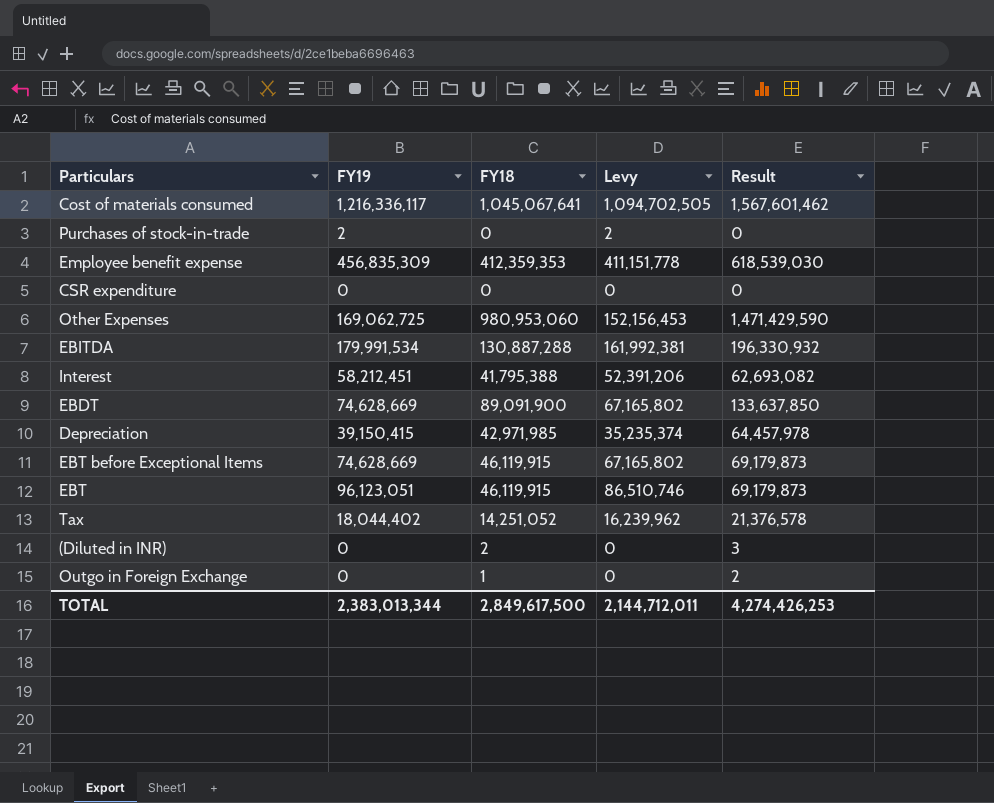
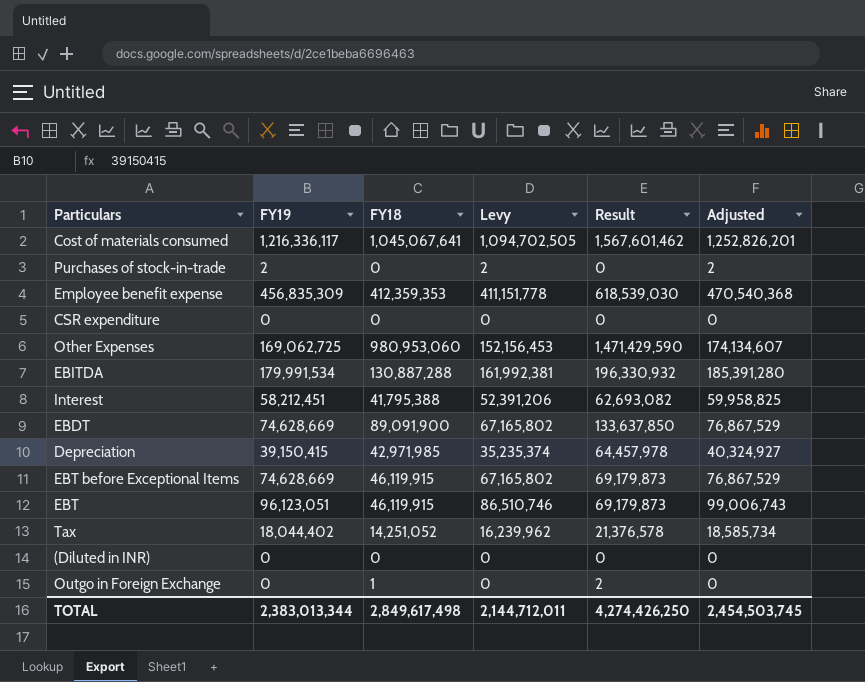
column Adjusted | formula: none -> [FY19] * 1.03
(Diluted in INR) | FY18: 2 -> 0
(Diluted in INR) | Result: 3 -> 0
TOTAL | FY18: 2,849,617,500 -> 2,849,617,498
TOTAL | Result: 4,274,426,253 -> 4,274,426,250

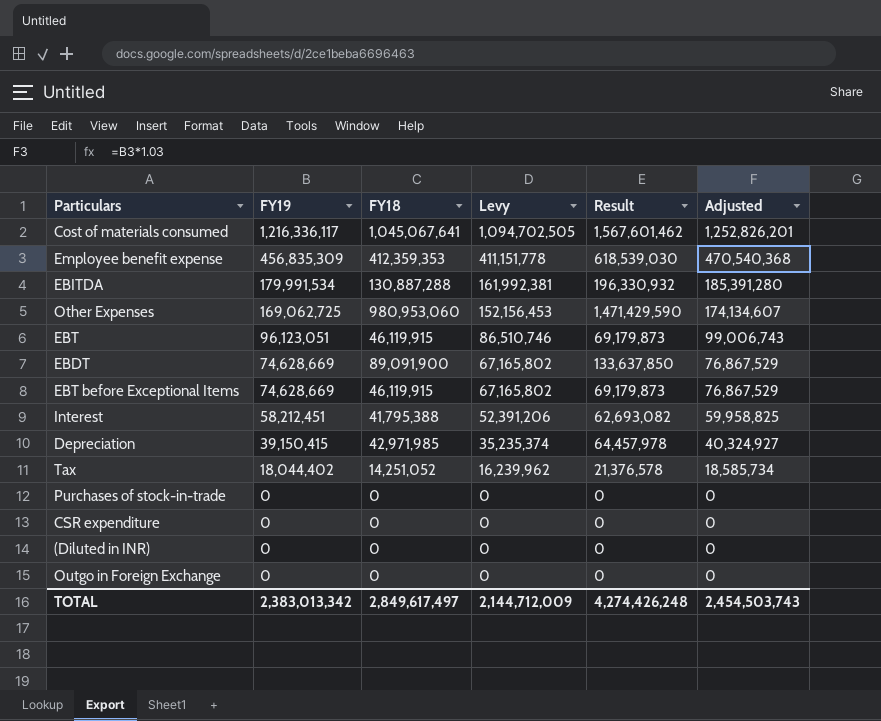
row order: none -> FY19 descending
Purchases of stock-in-trade | FY19: 2 -> 0
Purchases of stock-in-trade | Levy: 2 -> 0
Purchases of stock-in-trade | Adjusted: 2 -> 0
Outgo in Foreign Exchange | FY18: 1 -> 0
Outgo in Foreign Exchange | Result: 2 -> 0
TOTAL | FY19: 2,383,013,344 -> 2,383,013,342
TOTAL | FY18: 2,849,617,498 -> 2,849,617,497
TOTAL | Levy: 2,144,712,011 -> 2,144,712,009
TOTAL | Result: 4,274,426,250 -> 4,274,426,248
TOTAL | Adjusted: 2,454,503,745 -> 2,454,503,743

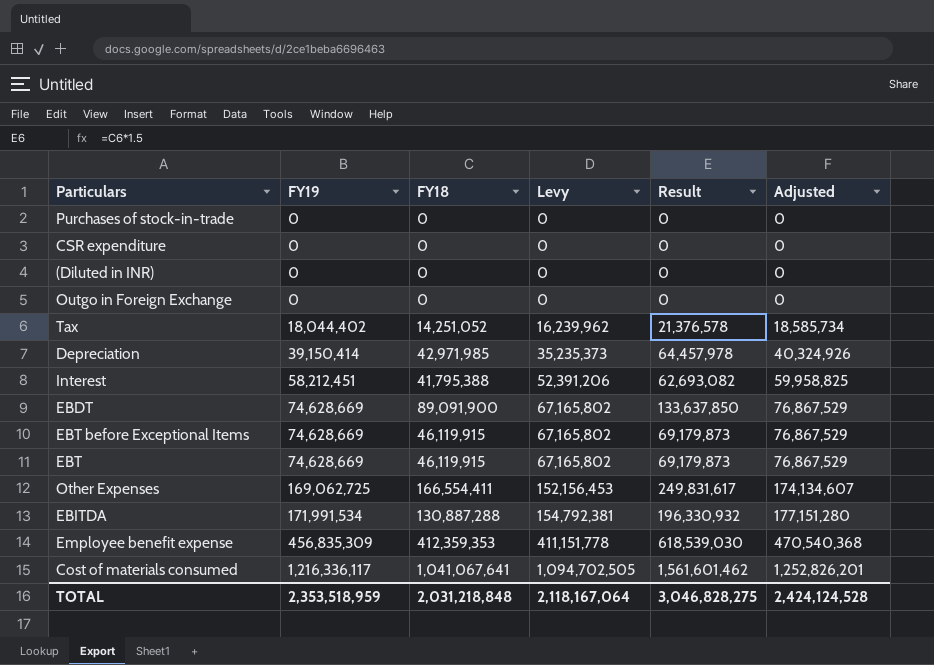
row order: FY19 descending -> FY19 ascending
Depreciation | FY19: 39,150,415 -> 39,150,414
Depreciation | Levy: 35,235,374 -> 35,235,373
Depreciation | Adjusted: 40,324,927 -> 40,324,926
EBT | FY19: 96,123,051 -> 74,628,669
EBT | Levy: 86,510,746 -> 67,165,802
EBT | Adjusted: 99,006,743 -> 76,867,529
Other Expenses | FY18: 980,953,060 -> 166,554,411
Other Expenses | Result: 1,471,429,590 -> 249,831,617
EBITDA | FY19: 179,991,534 -> 171,991,534
EBITDA | Levy: 161,992,381 -> 154,792,381
EBITDA | Adjusted: 185,391,280 -> 177,151,280
Cost of materials consumed | FY18: 1,045,067,641 -> 1,041,067,641
Cost of materials consumed | Result: 1,567,601,462 -> 1,561,601,462
TOTAL | FY19: 2,383,013,342 -> 2,353,518,959
TOTAL | FY18: 2,849,617,497 -> 2,031,218,848
TOTAL | Levy: 2,144,712,009 -> 2,118,167,064
TOTAL | Result: 4,274,426,248 -> 3,046,828,275
TOTAL | Adjusted: 2,454,503,743 -> 2,424,124,528

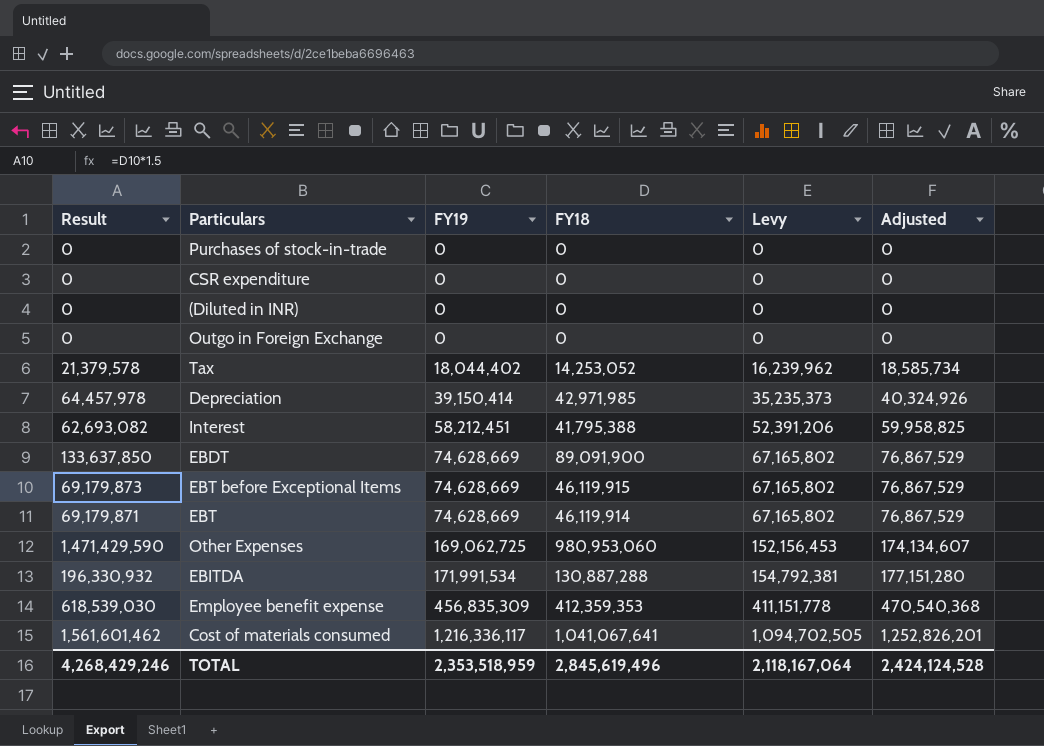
column Result | position: 5 -> 1
Tax | Result: 21,376,578 -> 21,379,578
Tax | FY18: 14,251,052 -> 14,253,052
EBT | Result: 69,179,873 -> 69,179,871
EBT | FY18: 46,119,915 -> 46,119,914
Other Expenses | Result: 249,831,617 -> 1,471,429,590
Other Expenses | FY18: 166,554,411 -> 980,953,060
TOTAL | Result: 3,046,828,275 -> 4,268,429,246
TOTAL | FY18: 2,031,218,848 -> 2,845,619,496

